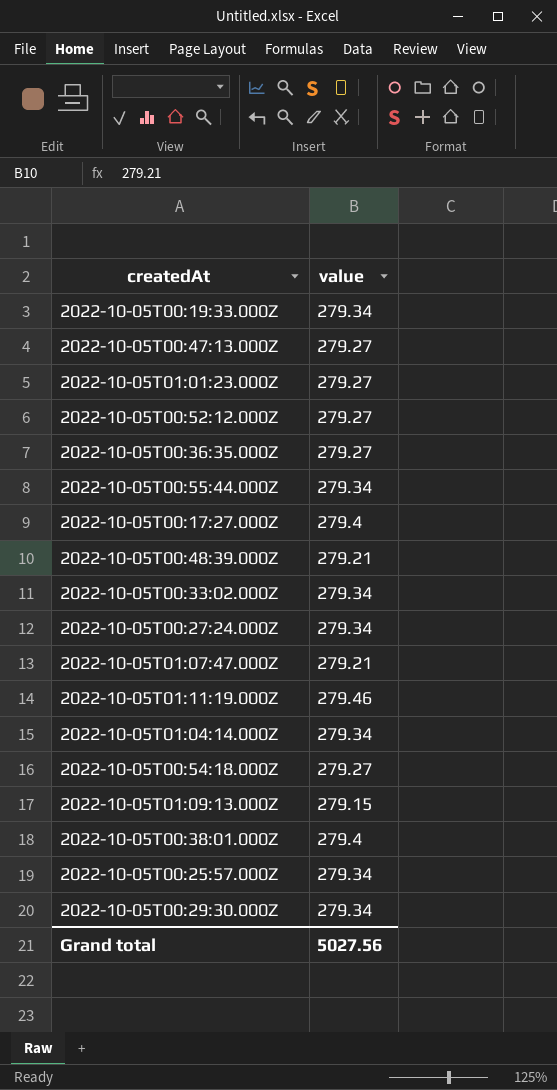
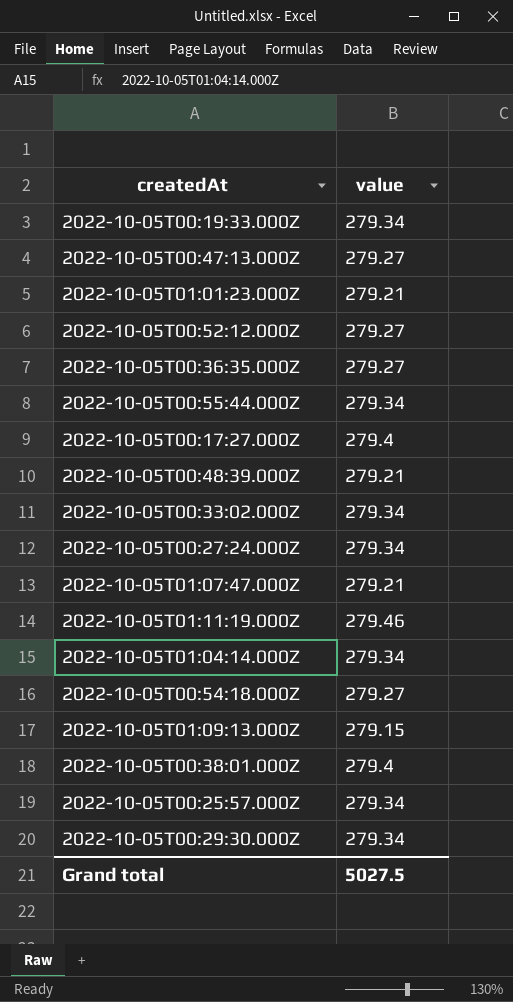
2022-10-05T01:01:23.000Z | value: 279.27 -> 279.21
Grand total | value: 5027.56 -> 5027.5

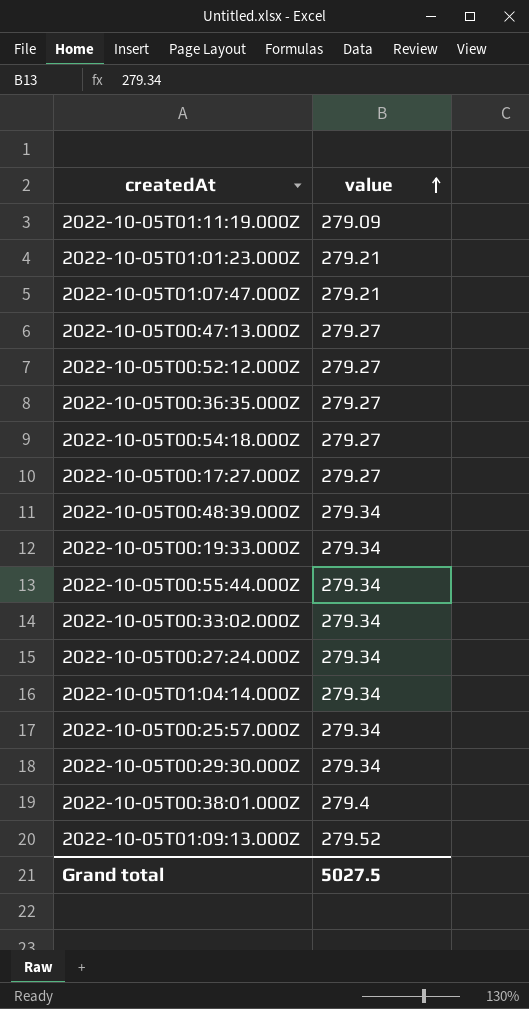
row order: none -> value ascending
2022-10-05T01:11:19.000Z | value: 279.46 -> 279.09
2022-10-05T00:17:27.000Z | value: 279.4 -> 279.27
2022-10-05T00:48:39.000Z | value: 279.21 -> 279.34
2022-10-05T01:09:13.000Z | value: 279.15 -> 279.52

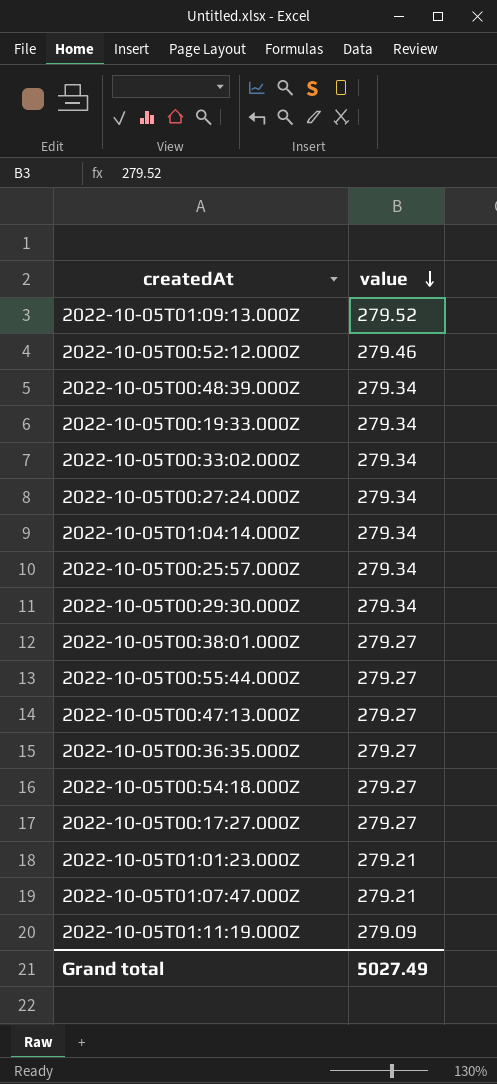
row order: value ascending -> value descending
2022-10-05T00:52:12.000Z | value: 279.27 -> 279.46
2022-10-05T00:38:01.000Z | value: 279.4 -> 279.27
2022-10-05T00:55:44.000Z | value: 279.34 -> 279.27
Grand total | value: 5027.5 -> 5027.49

